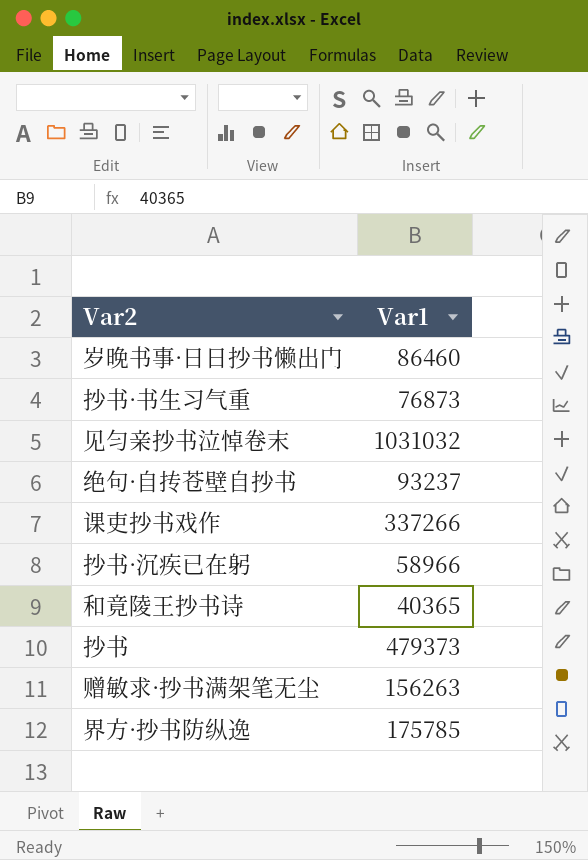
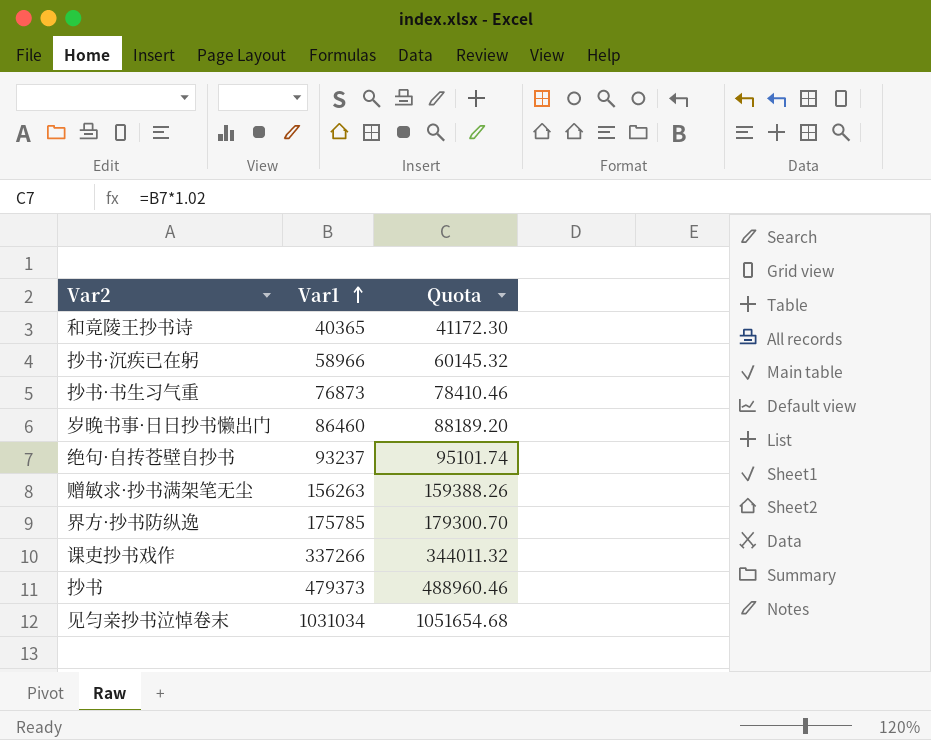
row order: none -> Var1 ascending
column Quota | formula: none -> [Var1] * 1.02
见匀亲抄书泣悼卷末 | Var1: 1031032 -> 1031034

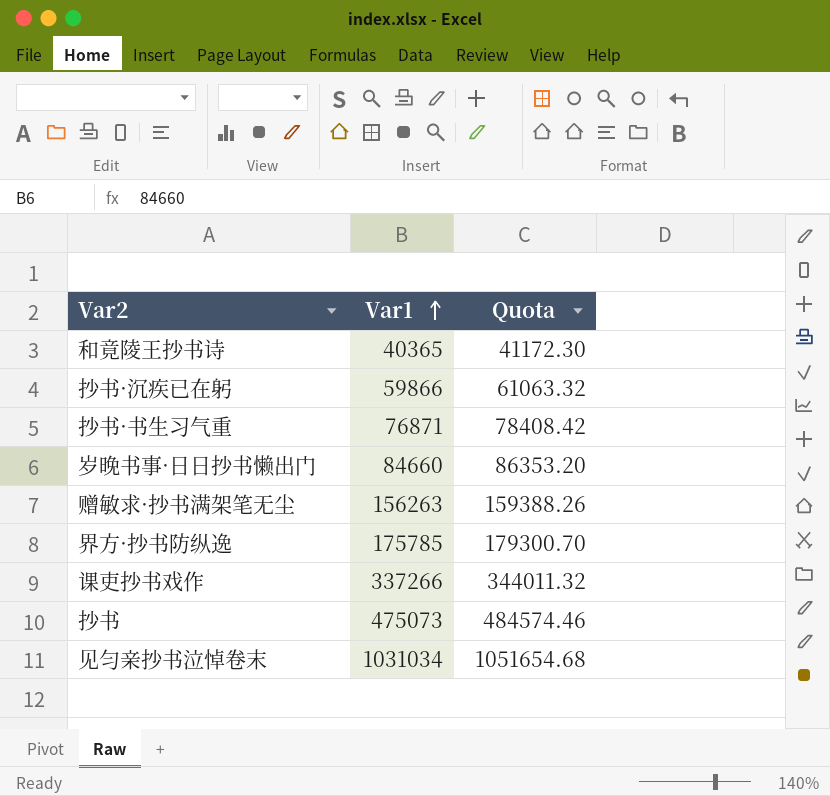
row 绝句·自抟苍壁自抄书: 93237 | 95101.74 -> none
抄书·沉疾已在躬 | Var1: 58966 -> 59866
抄书·沉疾已在躬 | Quota: 60145.32 -> 61063.32
抄书·书生习气重 | Var1: 76873 -> 76871
抄书·书生习气重 | Quota: 78410.46 -> 78408.42
岁晚书事·日日抄书懒出门 | Var1: 86460 -> 84660
岁晚书事·日日抄书懒出门 | Quota: 88189.20 -> 86353.20
抄书 | Var1: 479373 -> 475073
抄书 | Quota: 488960.46 -> 484574.46

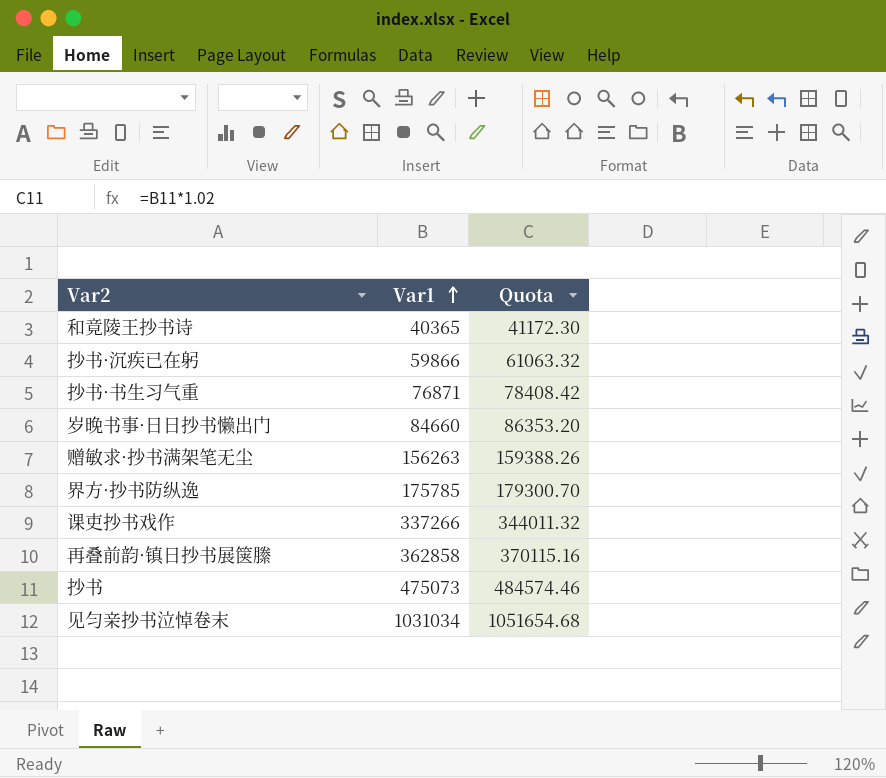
row 再叠前韵·镇日抄书展箧縢: none -> 362858 | 370115.16

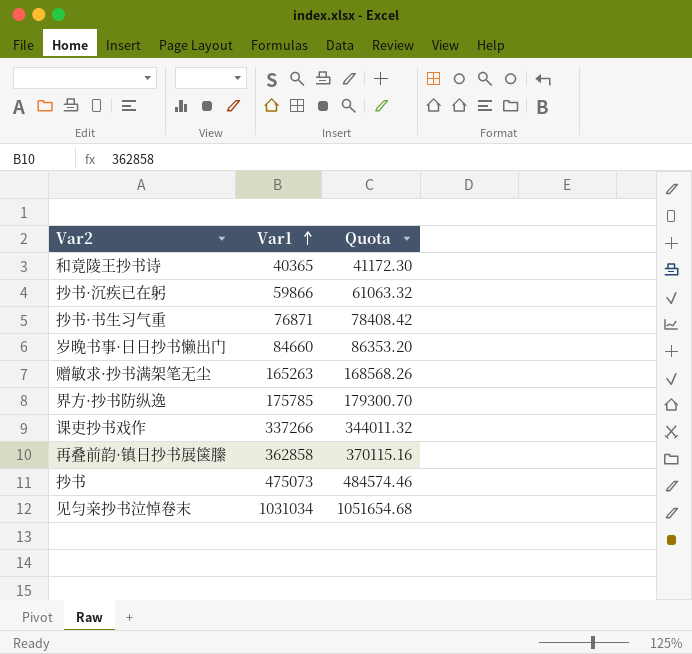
赠敏求·抄书满架笔无尘 | Var1: 156263 -> 165263
赠敏求·抄书满架笔无尘 | Quota: 159388.26 -> 168568.26

